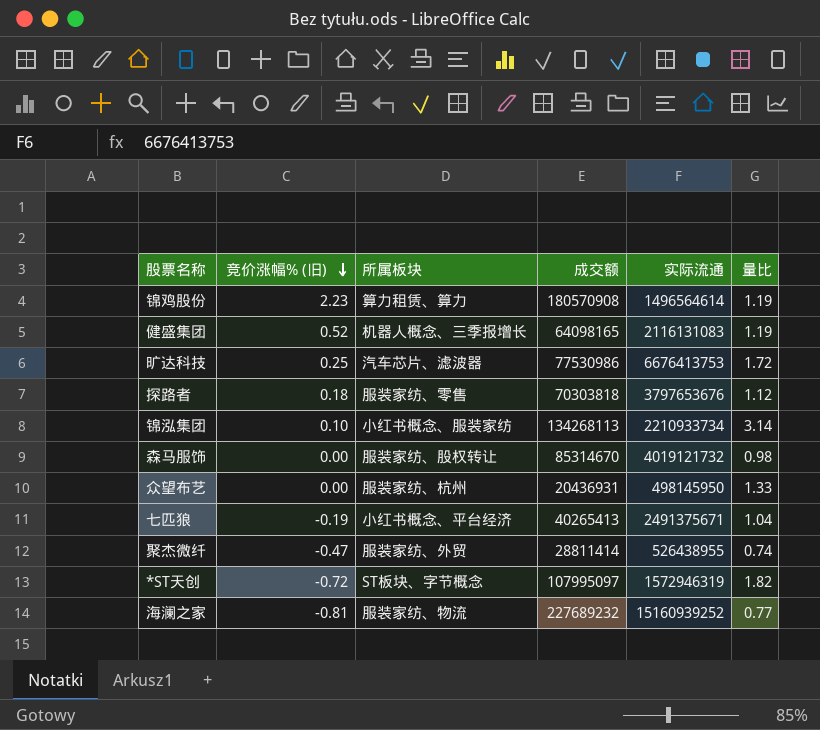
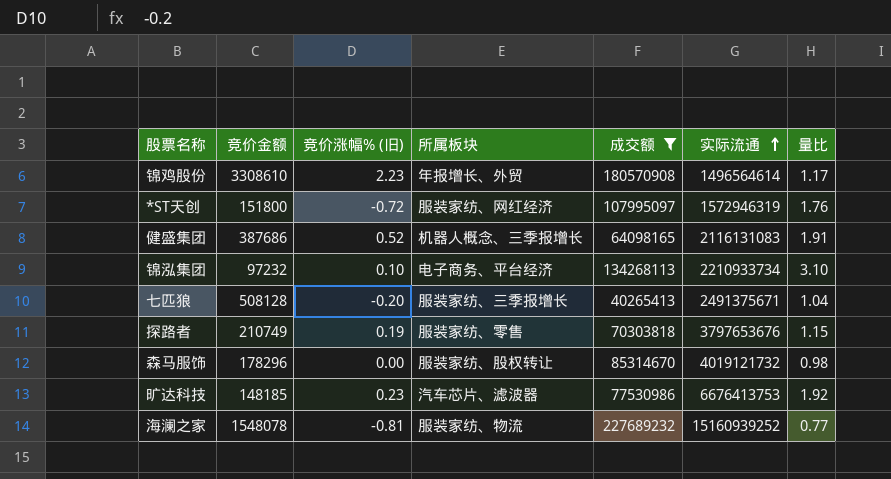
filter: none -> 成交额 >= 40265413
row order: 竞价涨幅% (旧) descending -> 实际流通 ascending
column 竞价金额 | position: none -> 2
锦鸡股份 | 所属板块: 算力租赁、算力 -> 年报增长、外贸
锦鸡股份 | 量比: 1.19 -> 1.17
*ST天创 | 所属板块: ST板块、字节概念 -> 服装家纺、网红经济
*ST天创 | 量比: 1.82 -> 1.76
健盛集团 | 量比: 1.19 -> 1.91
锦泓集团 | 所属板块: 小红书概念、服装家纺 -> 电子商务、平台经济
锦泓集团 | 量比: 3.14 -> 3.10
七匹狼 | 竞价涨幅% (旧): -0.19 -> -0.20
七匹狼 | 所属板块: 小红书概念、平台经济 -> 服装家纺、三季报增长
探路者 | 竞价涨幅% (旧): 0.18 -> 0.19
探路者 | 量比: 1.12 -> 1.15
旷达科技 | 竞价涨幅% (旧): 0.25 -> 0.23
旷达科技 | 量比: 1.72 -> 1.92

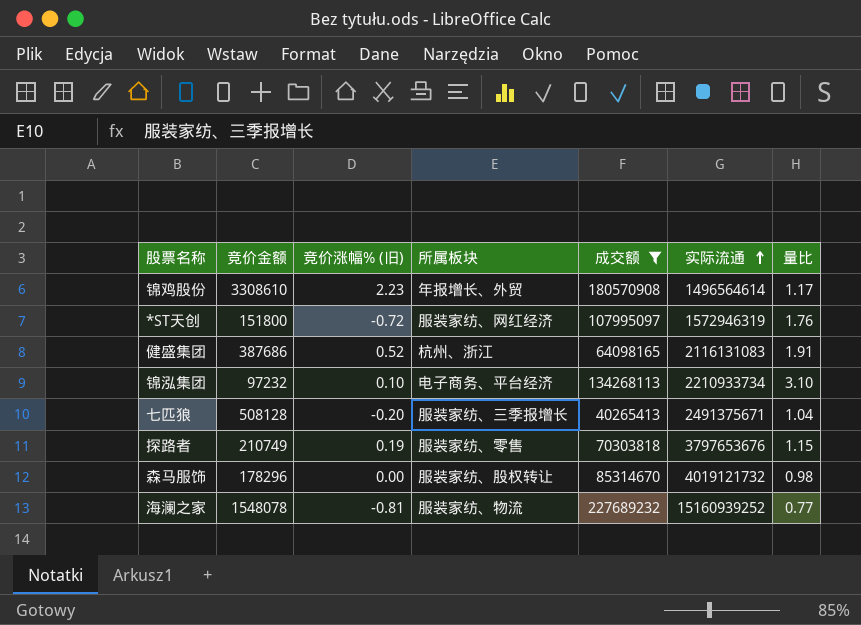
row 旷达科技: 148185 | 0.23 | 汽车芯片、滤波器 | 77530986 | 6676413753 | 1.92 -> none
健盛集团 | 所属板块: 机器人概念、三季报增长 -> 杭州、浙江

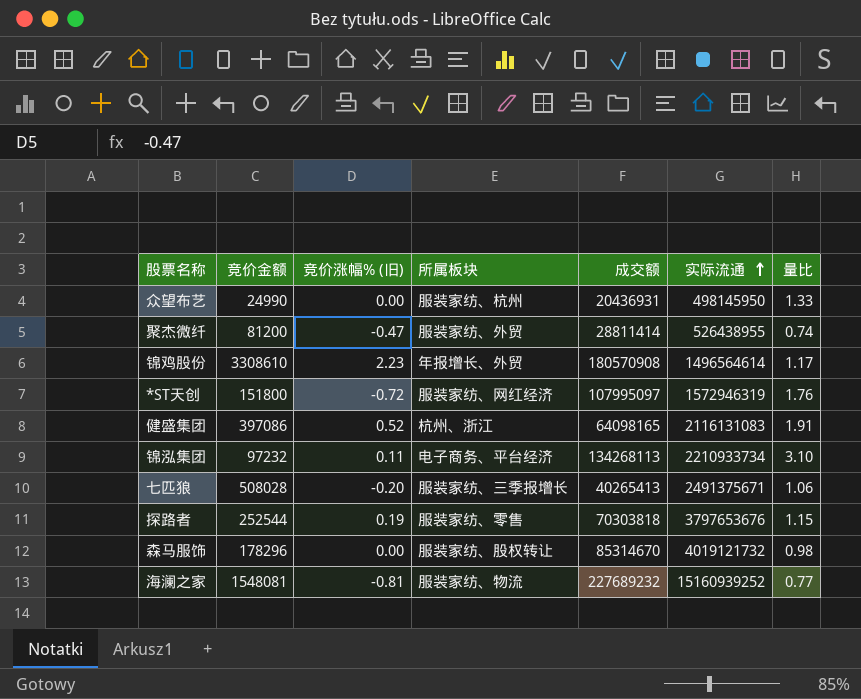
filter: 成交额 >= 40265413 -> none
健盛集团 | 竞价金额: 387686 -> 397086
锦泓集团 | 竞价涨幅% (旧): 0.10 -> 0.11
七匹狼 | 竞价金额: 508128 -> 508028
七匹狼 | 量比: 1.04 -> 1.06
探路者 | 竞价金额: 210749 -> 252544
海澜之家 | 竞价金额: 1548078 -> 1548081

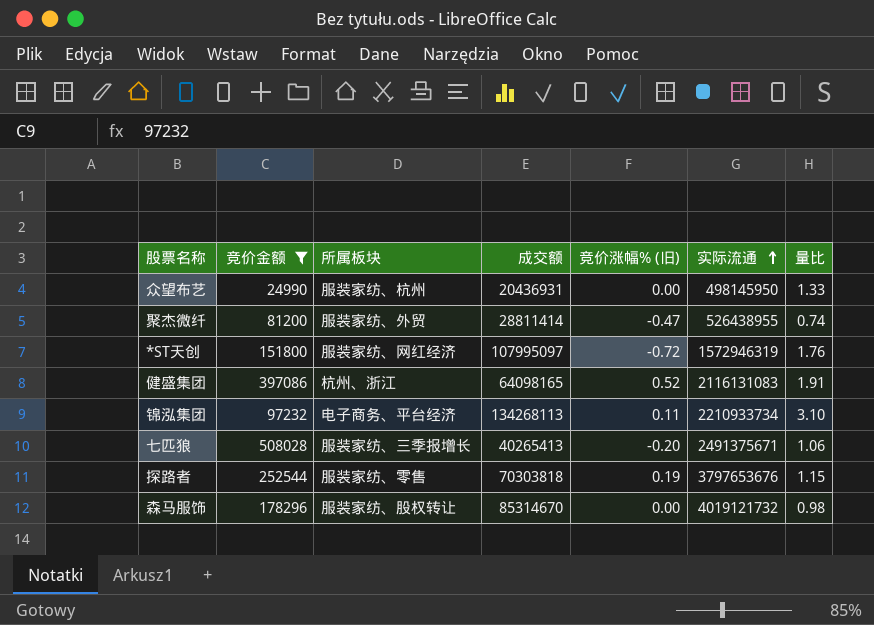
filter: none -> 竞价金额 <= 508028
column 竞价涨幅% (旧) | position: 3 -> 5

